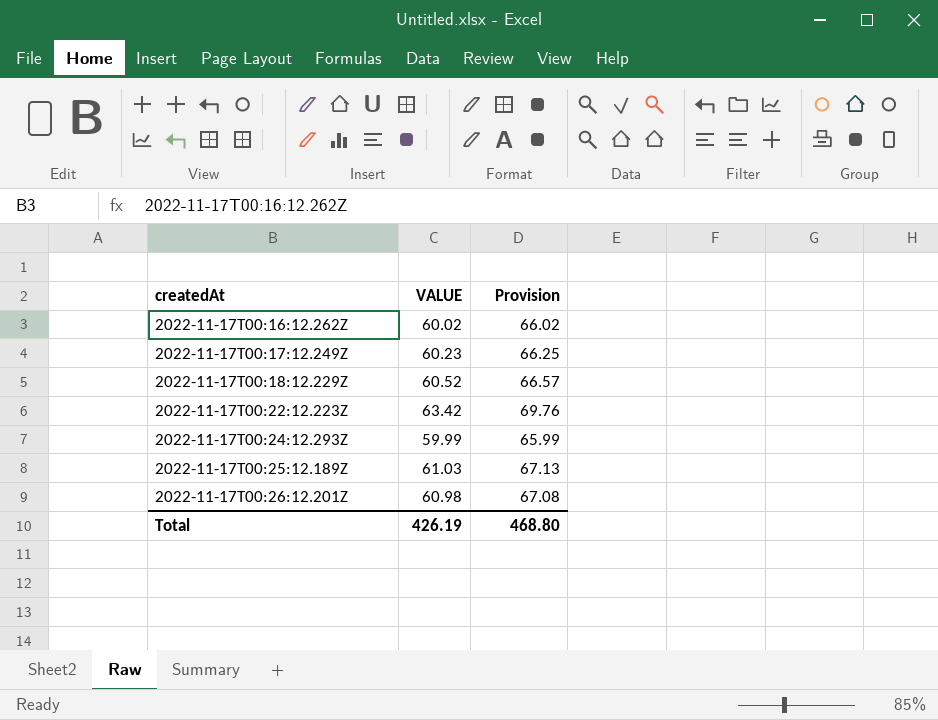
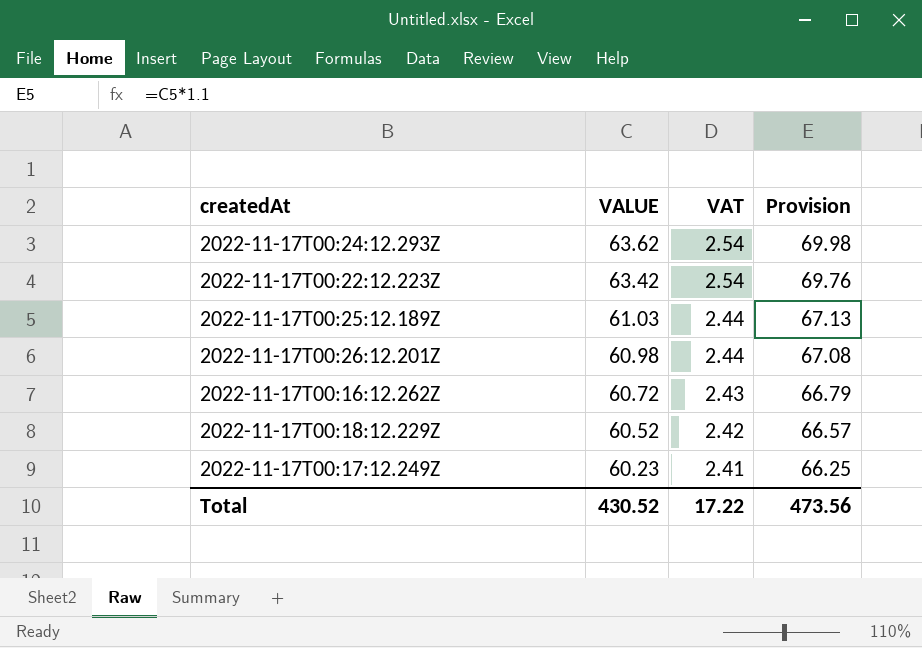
row order: createdAt ascending -> VALUE descending
column VAT | formula: none -> [VALUE] * 0.04
2022-11-17T00:24:12.293Z | VALUE: 59.99 -> 63.62
2022-11-17T00:24:12.293Z | Provision: 65.99 -> 69.98
2022-11-17T00:16:12.262Z | VALUE: 60.02 -> 60.72
2022-11-17T00:16:12.262Z | Provision: 66.02 -> 66.79
Total | VALUE: 426.19 -> 430.52
Total | Provision: 468.80 -> 473.56

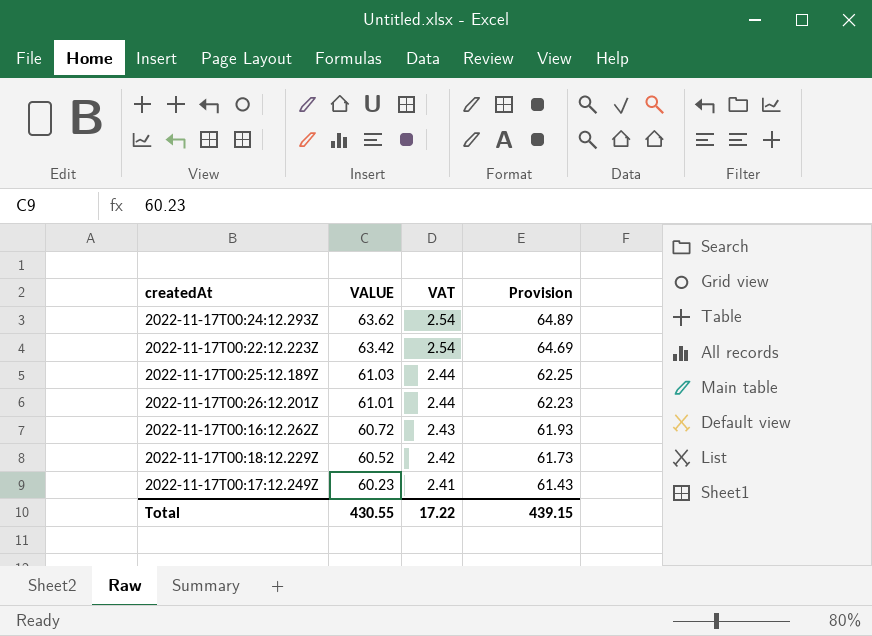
column Provision | formula: [VALUE] * 1.1 -> [VALUE] * 1.02
2022-11-17T00:26:12.201Z | VALUE: 60.98 -> 61.01
Total | VALUE: 430.52 -> 430.55
Total | Provision: 473.56 -> 439.15

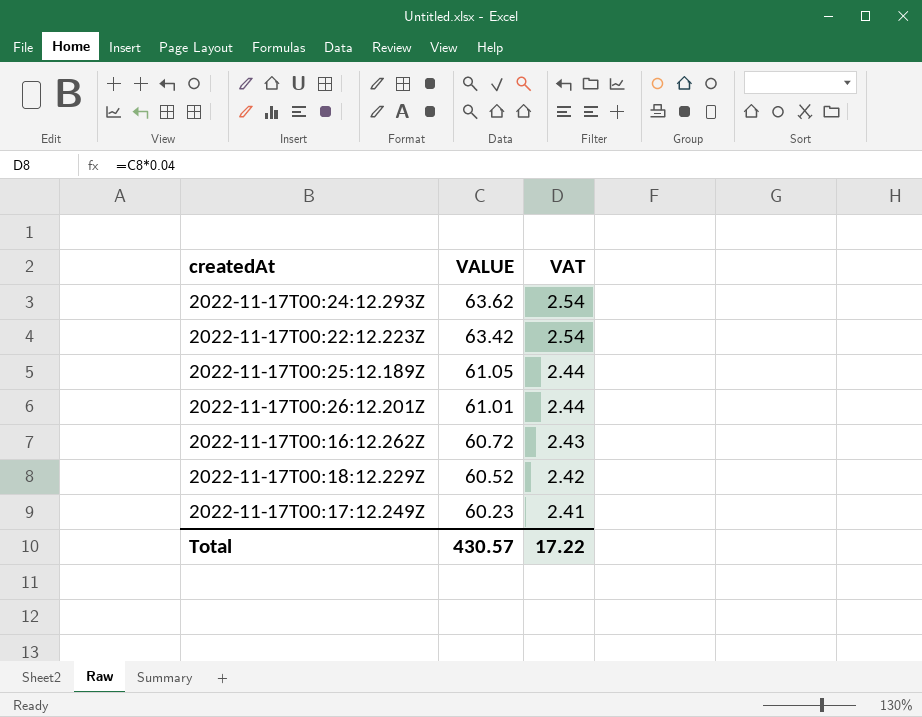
column Provision | formula: [VALUE] * 1.02 -> none
2022-11-17T00:25:12.189Z | VALUE: 61.03 -> 61.05
Total | VALUE: 430.55 -> 430.57

